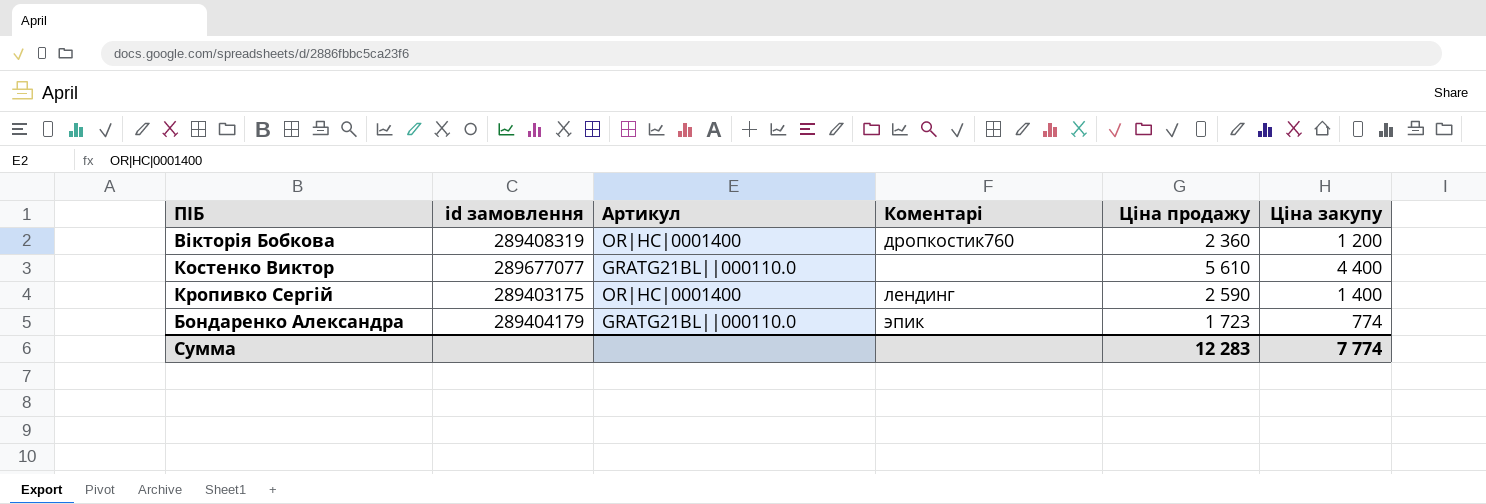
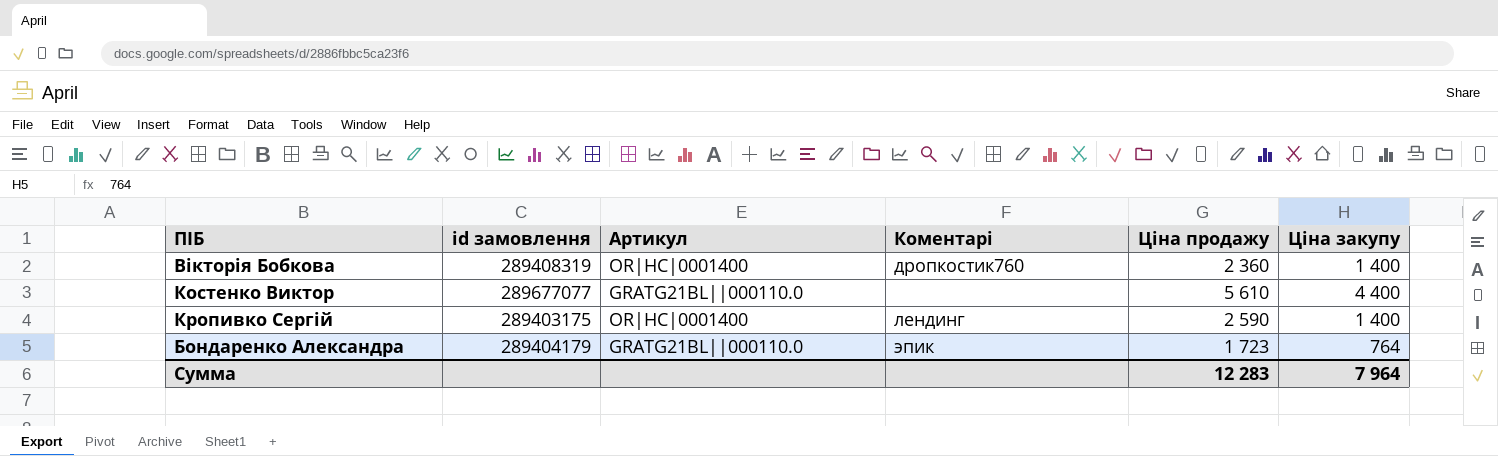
Вікторія Бобкова | Ціна закупу: 1 200 -> 1 400
Бондаренко Александра | Ціна закупу: 774 -> 764
Сумма | Ціна закупу: 7 774 -> 7 964

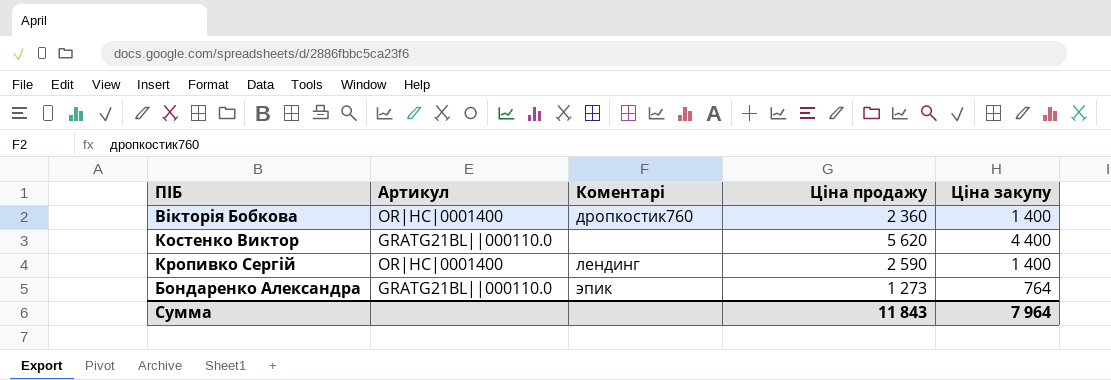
column id замовлення | position: 2 -> none
Костенко Виктор | Ціна продажу: 5 610 -> 5 620
Бондаренко Александра | Ціна продажу: 1 723 -> 1 273
Сумма | Ціна продажу: 12 283 -> 11 843

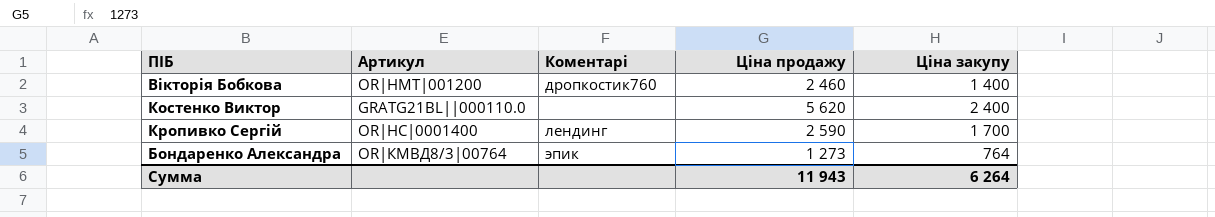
Вікторія Бобкова | Артикул: OR|НС|0001400 -> OR|НМТ|001200
Вікторія Бобкова | Ціна продажу: 2 360 -> 2 460
Костенко Виктор | Ціна закупу: 4 400 -> 2 400
Кропивко Сергій | Ціна закупу: 1 400 -> 1 700
Бондаренко Александра | Артикул: GRATG21BL||000110.0 -> OR|КМВД8/3|00764
Сумма | Ціна продажу: 11 843 -> 11 943
Сумма | Ціна закупу: 7 964 -> 6 264

